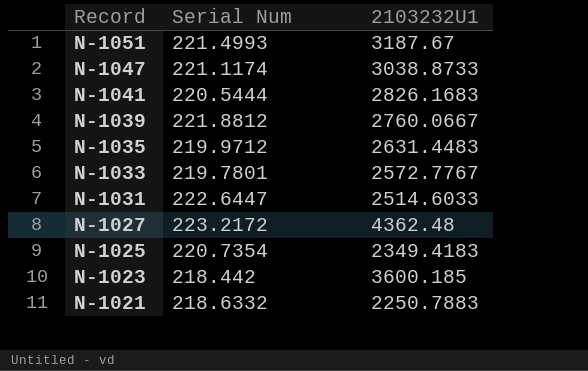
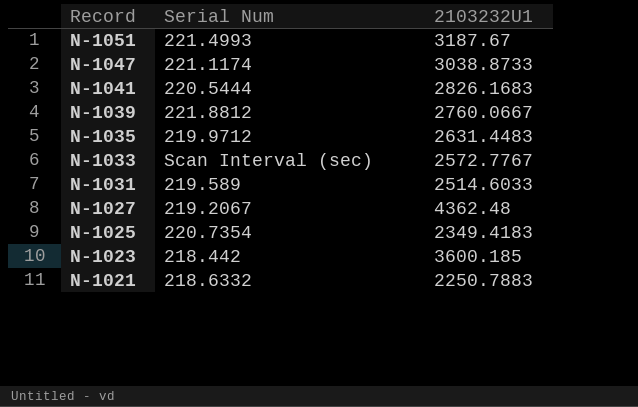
N-1033 | Serial Num: 219.7801 -> Scan Interval (sec)
N-1031 | Serial Num: 222.6447 -> 219.589
N-1027 | Serial Num: 223.2172 -> 219.2067

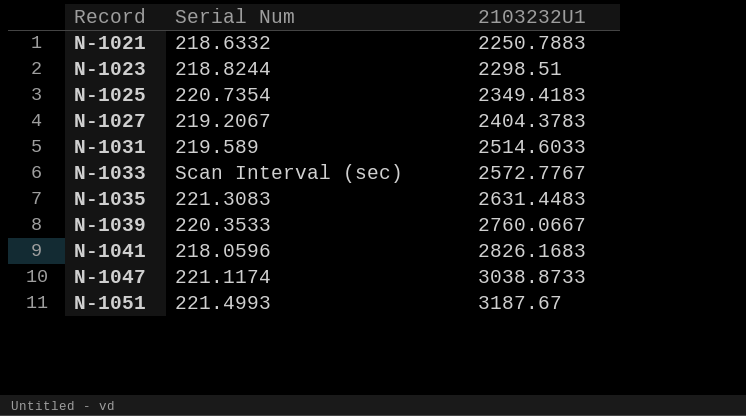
row order: Record descending -> Record ascending
N-1023 | Serial Num: 218.442 -> 218.8244
N-1023 | 2103232U1: 3600.185 -> 2298.51
N-1027 | 2103232U1: 4362.48 -> 2404.3783
N-1035 | Serial Num: 219.9712 -> 221.3083
N-1039 | Serial Num: 221.8812 -> 220.3533
N-1041 | Serial Num: 220.5444 -> 218.0596

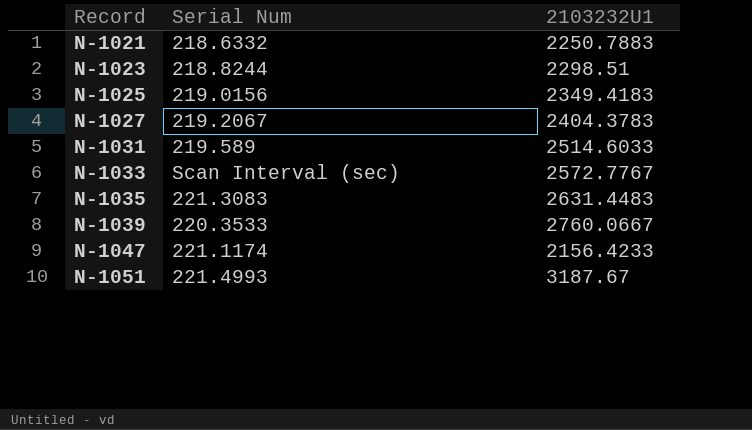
row N-1041: 218.0596 | 2826.1683 -> none
N-1025 | Serial Num: 220.7354 -> 219.0156
N-1047 | 2103232U1: 3038.8733 -> 2156.4233

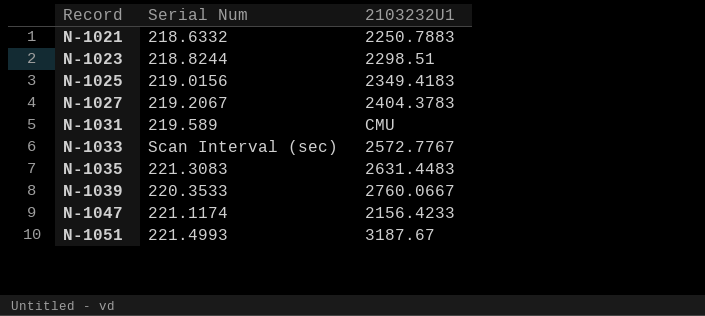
N-1031 | 2103232U1: 2514.6033 -> CMU

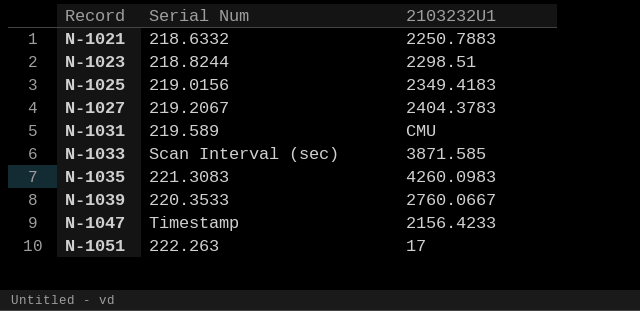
N-1033 | 2103232U1: 2572.7767 -> 3871.585
N-1035 | 2103232U1: 2631.4483 -> 4260.0983
N-1047 | Serial Num: 221.1174 -> Timestamp
N-1051 | Serial Num: 221.4993 -> 222.263
N-1051 | 2103232U1: 3187.67 -> 17

